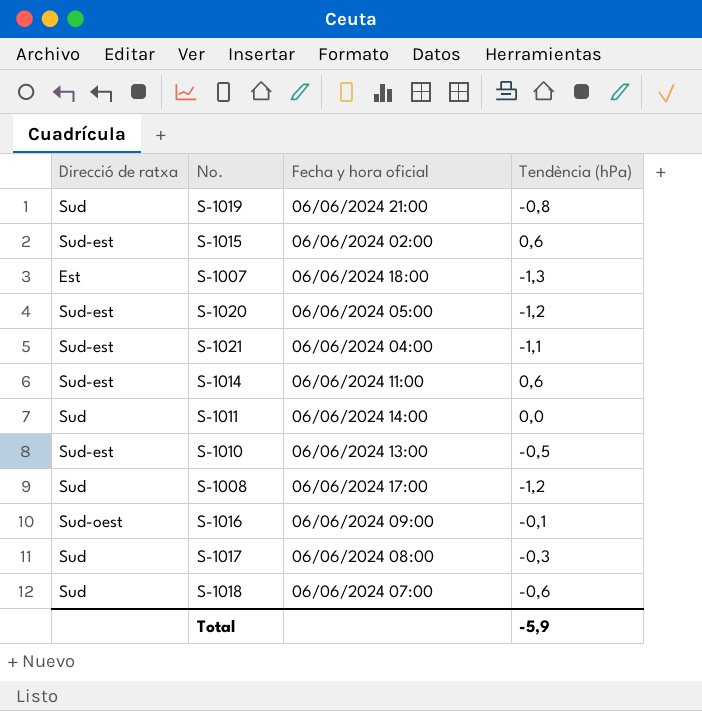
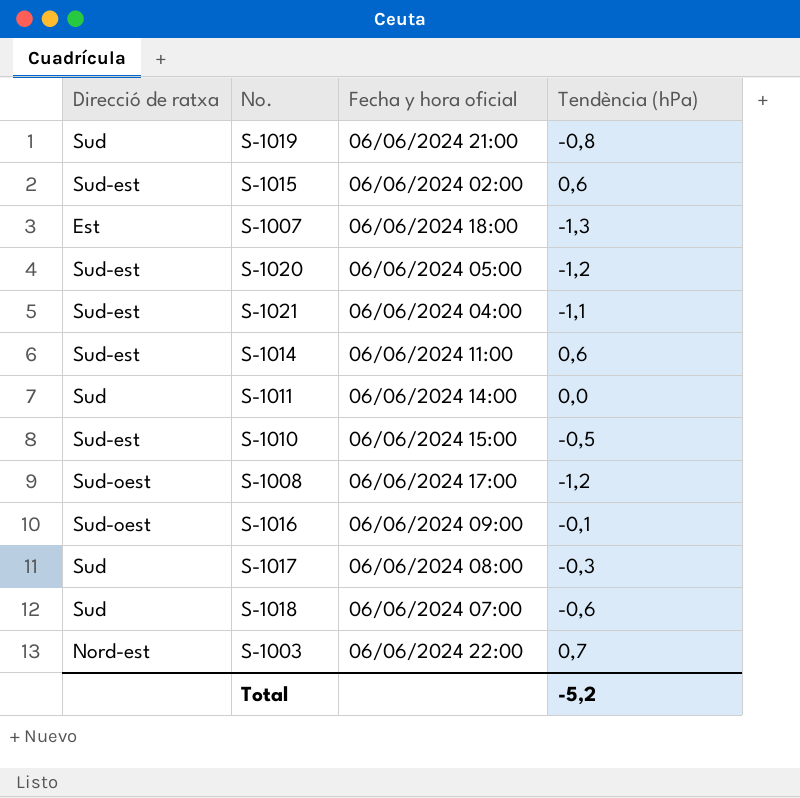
S-1010 | Fecha y hora oficial: 06/06/2024 13:00 -> 06/06/2024 15:00
S-1008 | Direcció de ratxa: Sud -> Sud-oest
row S-1003: none -> Nord-est | 06/06/2024 22:00 | 0,7
Total | Tendència (hPa): -5,9 -> -5,2

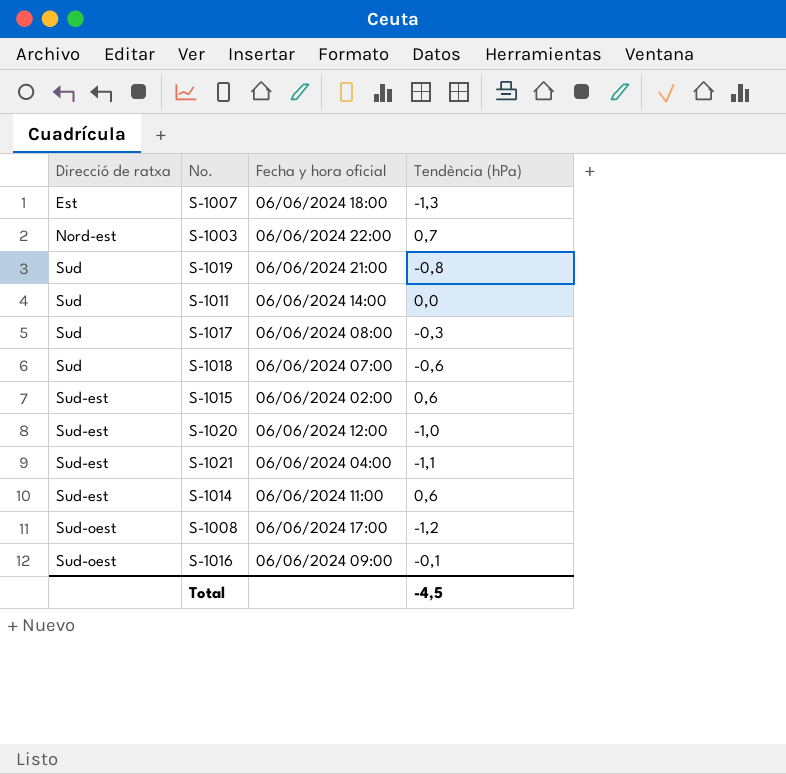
row order: none -> Direcció de ratxa ascending
row S-1010: Sud-est | 06/06/2024 15:00 | -0,5 -> none
S-1020 | Fecha y hora oficial: 06/06/2024 05:00 -> 06/06/2024 12:00
S-1020 | Tendència (hPa): -1,2 -> -1,0
Total | Tendència (hPa): -5,2 -> -4,5

